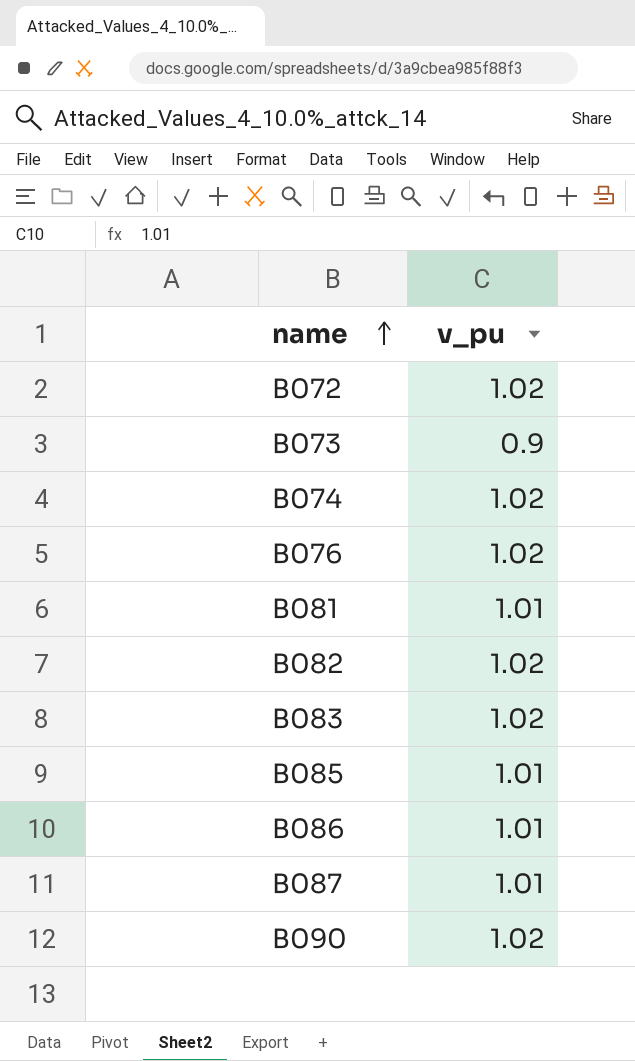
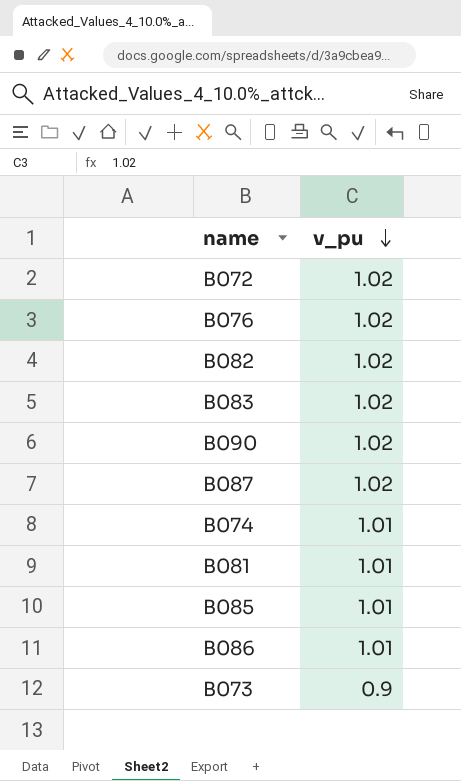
row order: name ascending -> v_pu descending
B087 | v_pu: 1.01 -> 1.02
B074 | v_pu: 1.02 -> 1.01

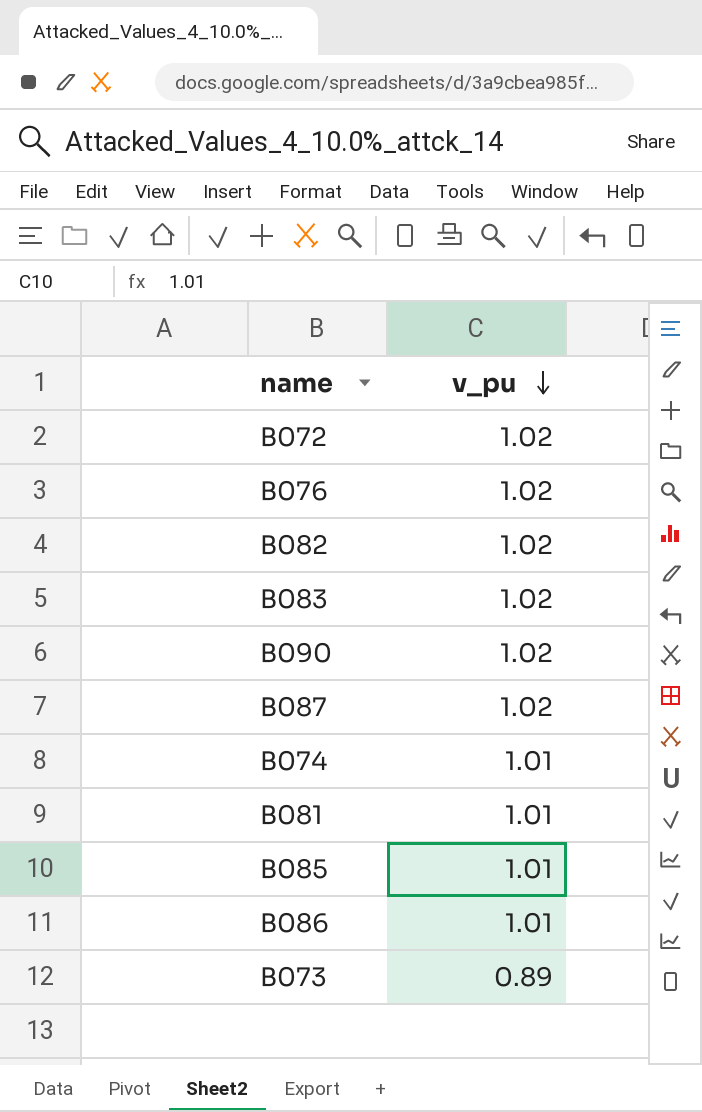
B073 | v_pu: 0.9 -> 0.89

